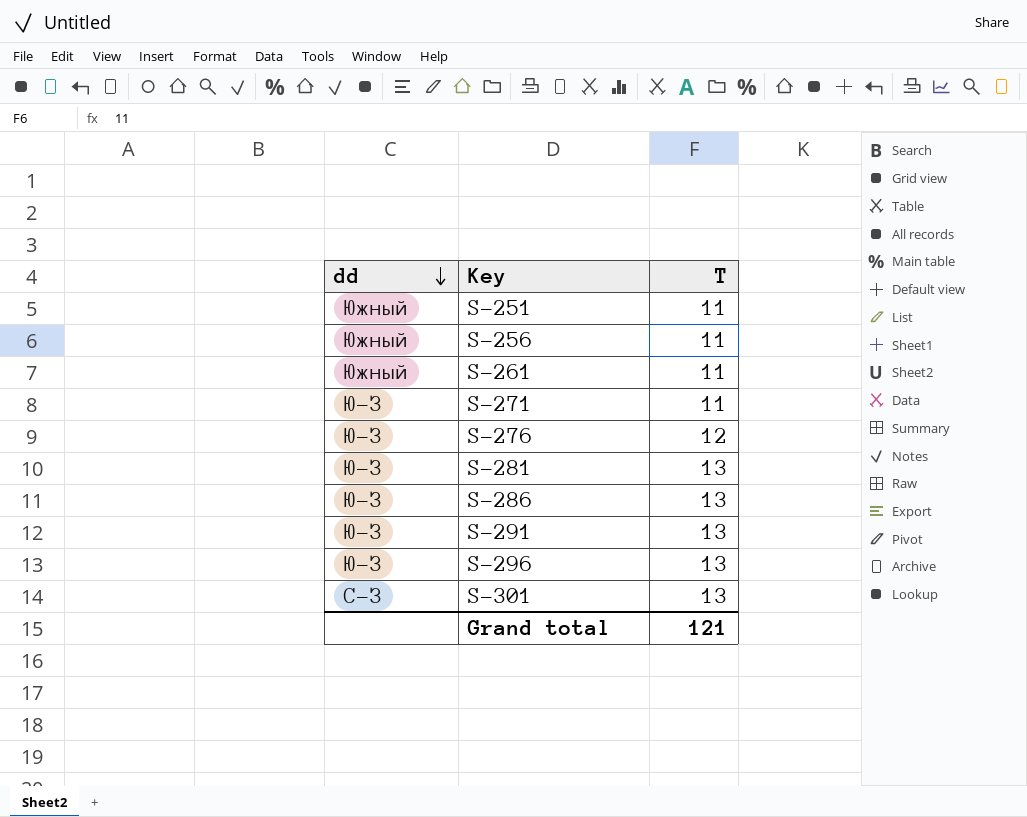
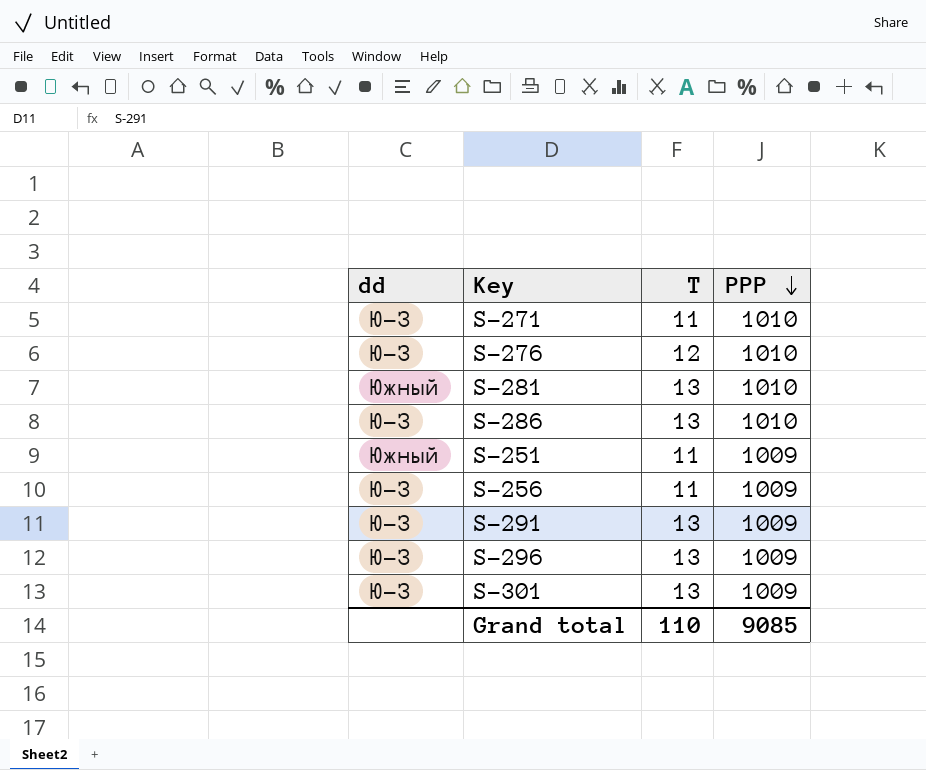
row order: dd descending -> PPP descending
column PPP | position: none -> 4
row S-261: Южный | 11 -> none
S-281 | dd: Ю-З -> Южный
S-256 | dd: Южный -> Ю-З
S-301 | dd: С-З -> Ю-З
Grand total | T: 121 -> 110

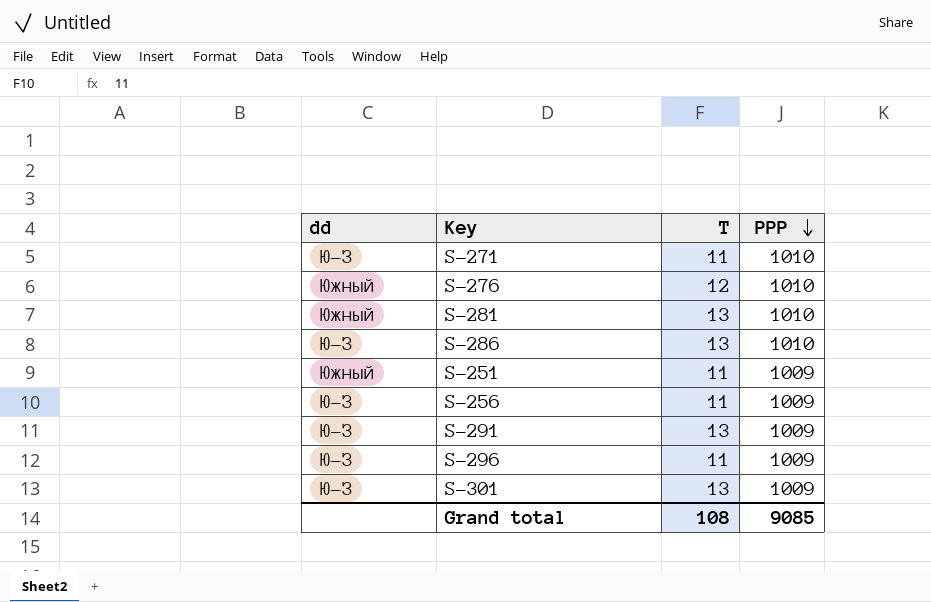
S-276 | dd: Ю-З -> Южный
S-296 | T: 13 -> 11
Grand total | T: 110 -> 108

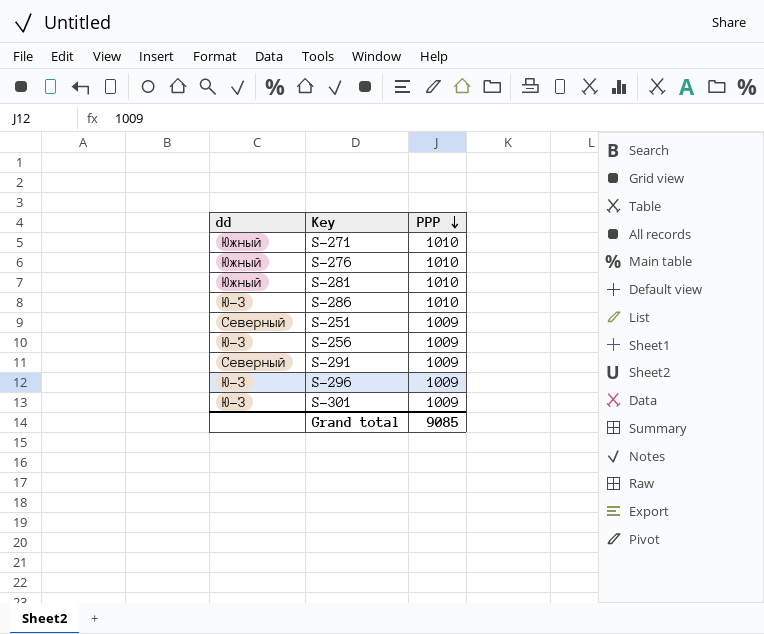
column T | position: 3 -> none
S-271 | dd: Ю-З -> Южный
S-251 | dd: Южный -> Северный
S-291 | dd: Ю-З -> Северный

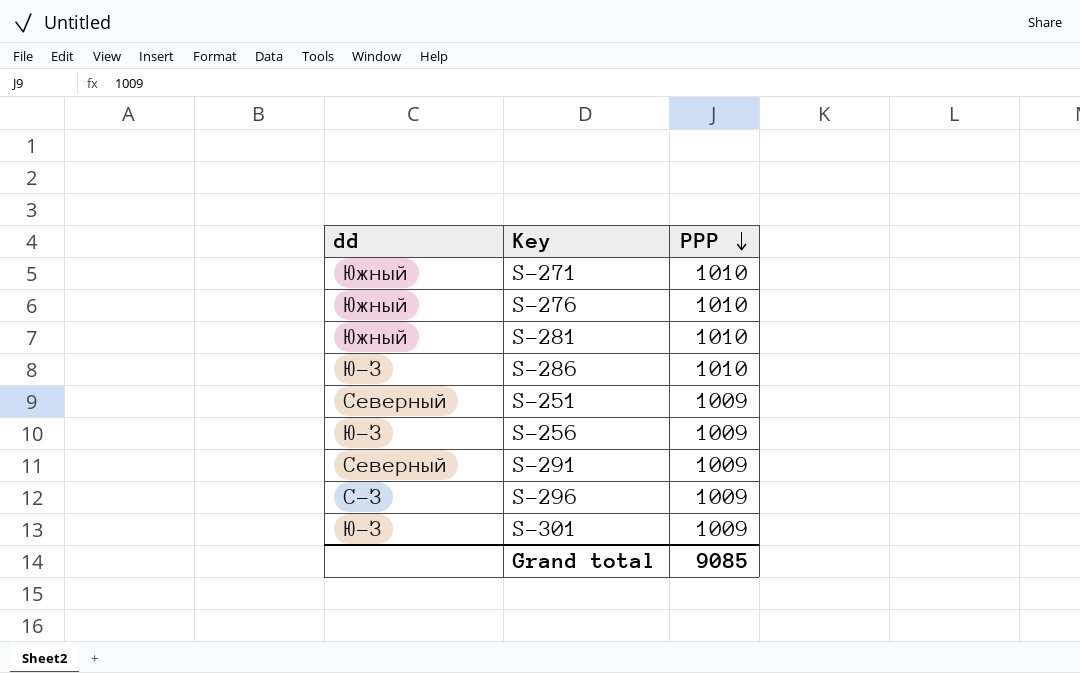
S-296 | dd: Ю-З -> С-З

